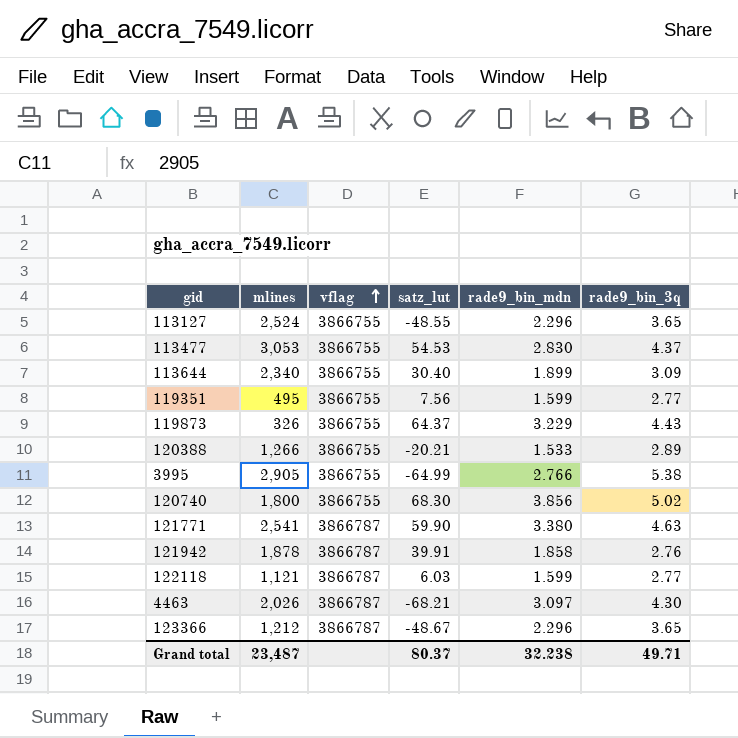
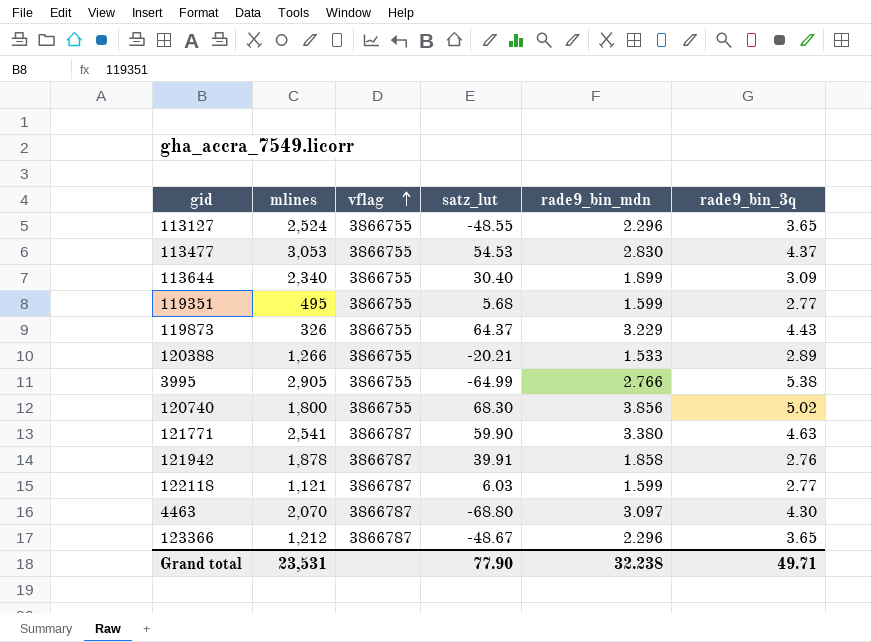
119351 | satz_lut: 7.56 -> 5.68
4463 | mlines: 2,026 -> 2,070
4463 | satz_lut: -68.21 -> -68.80
Grand total | mlines: 23,487 -> 23,531
Grand total | satz_lut: 80.37 -> 77.90

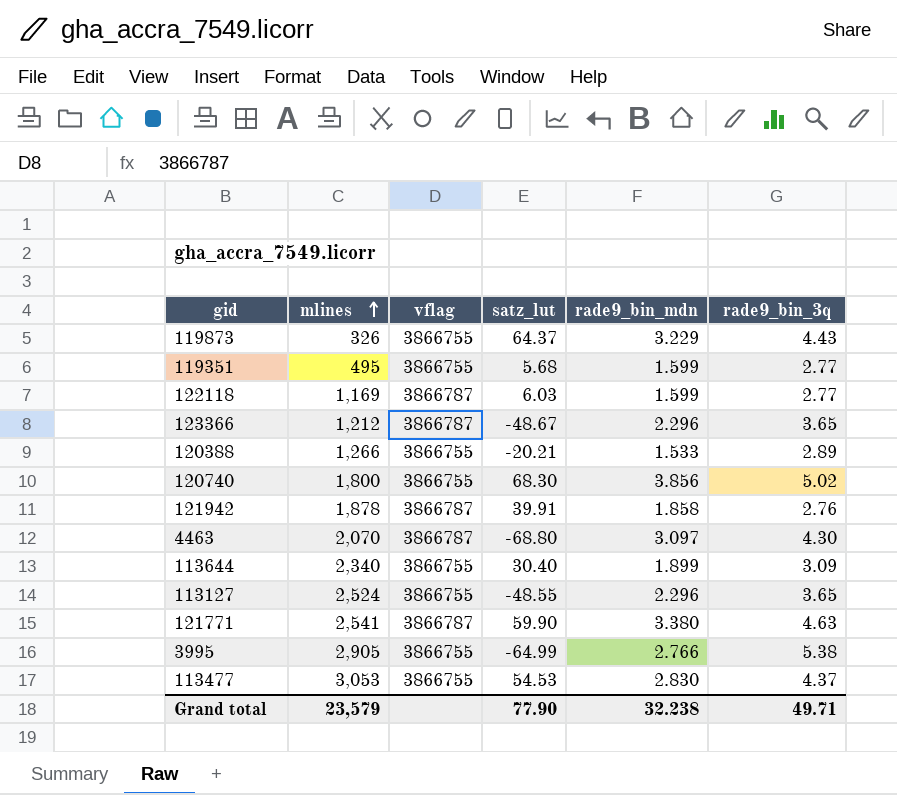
row order: vflag ascending -> mlines ascending
122118 | mlines: 1,121 -> 1,169
Grand total | mlines: 23,531 -> 23,579

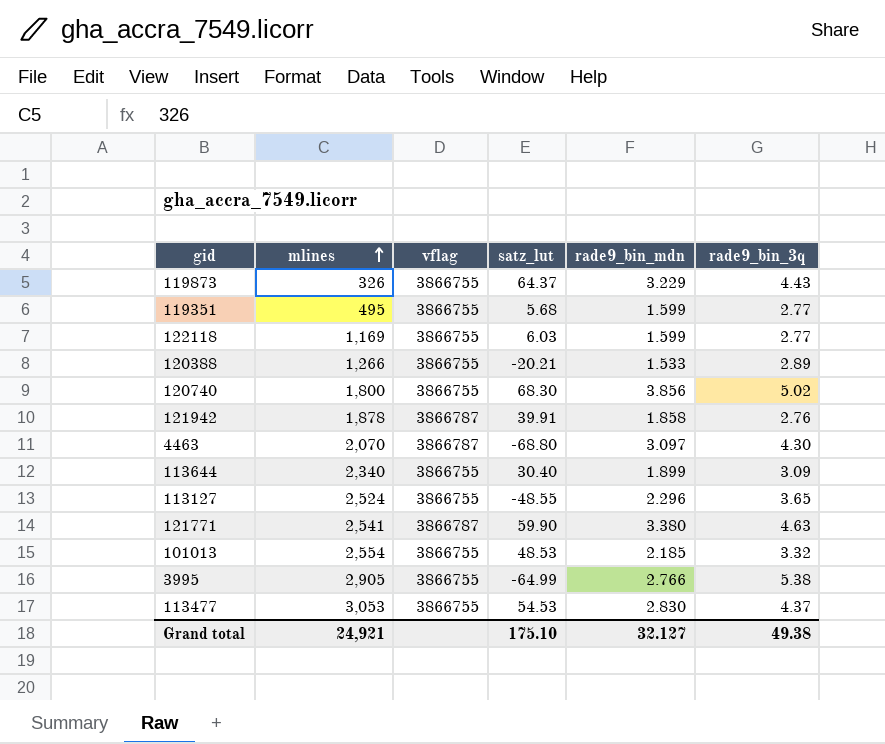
row 123366: 1,212 | 3866787 | -48.67 | 2.296 | 3.65 -> none
122118 | vflag: 3866787 -> 3866755
row 101013: none -> 2,554 | 3866755 | 48.53 | 2.185 | 3.32
Grand total | mlines: 23,579 -> 24,921
Grand total | satz_lut: 77.90 -> 175.10
Grand total | rade9_bin_mdn: 32.238 -> 32.127
Grand total | rade9_bin_3q: 49.71 -> 49.38

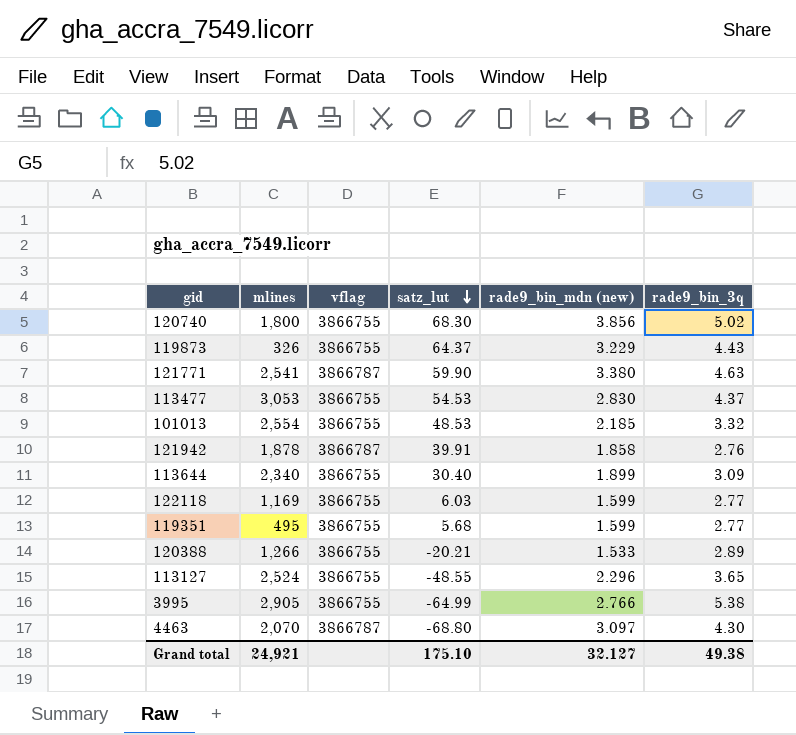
row order: mlines ascending -> satz_lut descending
column name: rade9_bin_mdn -> rade9_bin_mdn (new)

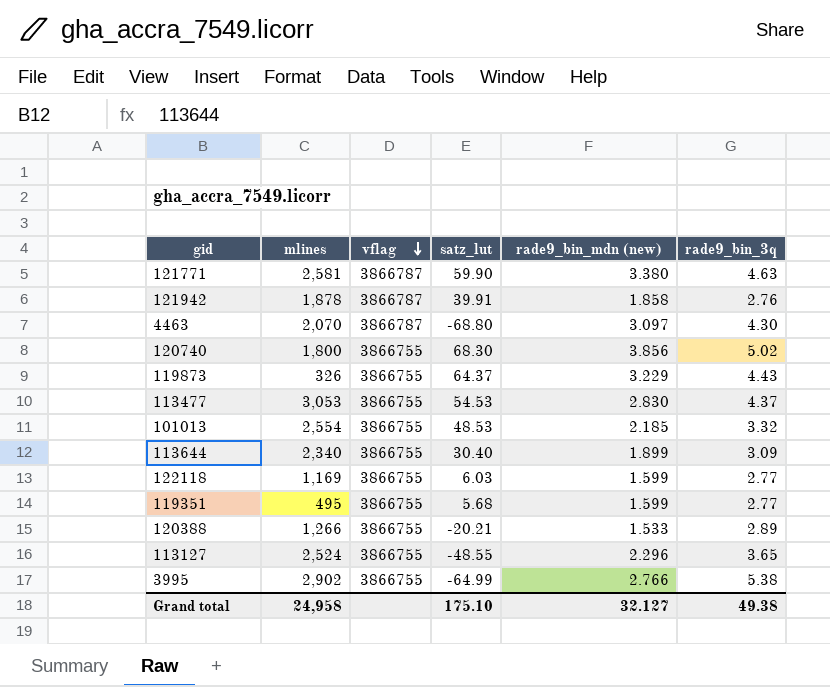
row order: satz_lut descending -> vflag descending
121771 | mlines: 2,541 -> 2,581
3995 | mlines: 2,905 -> 2,902
Grand total | mlines: 24,921 -> 24,958

